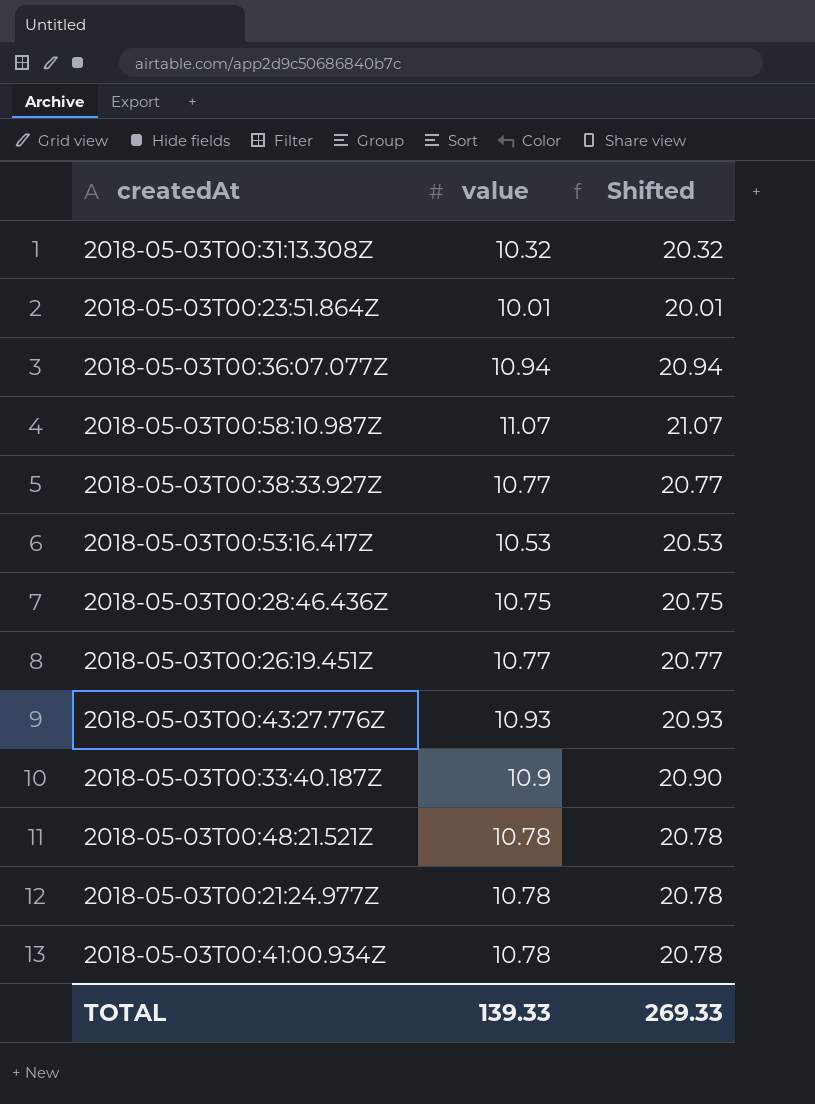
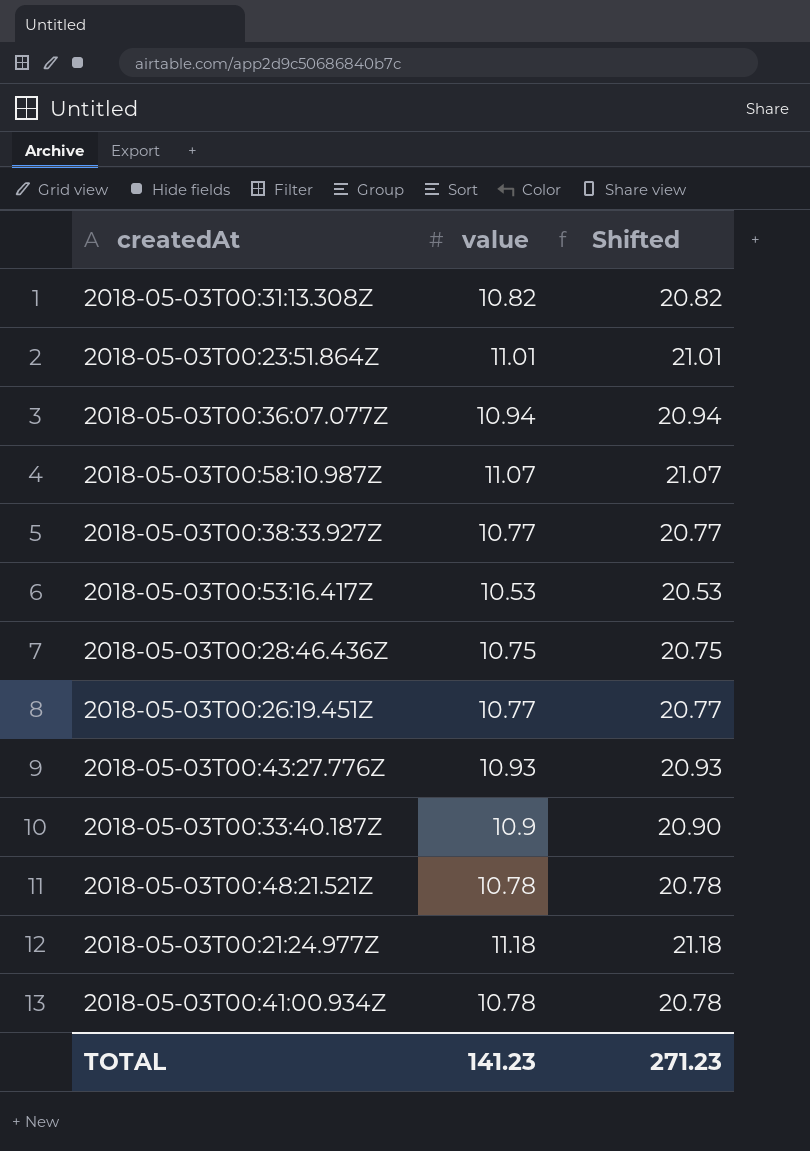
2018-05-03T00:31:13.308Z | value: 10.32 -> 10.82
2018-05-03T00:31:13.308Z | Shifted: 20.32 -> 20.82
2018-05-03T00:23:51.864Z | value: 10.01 -> 11.01
2018-05-03T00:23:51.864Z | Shifted: 20.01 -> 21.01
2018-05-03T00:21:24.977Z | value: 10.78 -> 11.18
2018-05-03T00:21:24.977Z | Shifted: 20.78 -> 21.18
TOTAL | value: 139.33 -> 141.23
TOTAL | Shifted: 269.33 -> 271.23

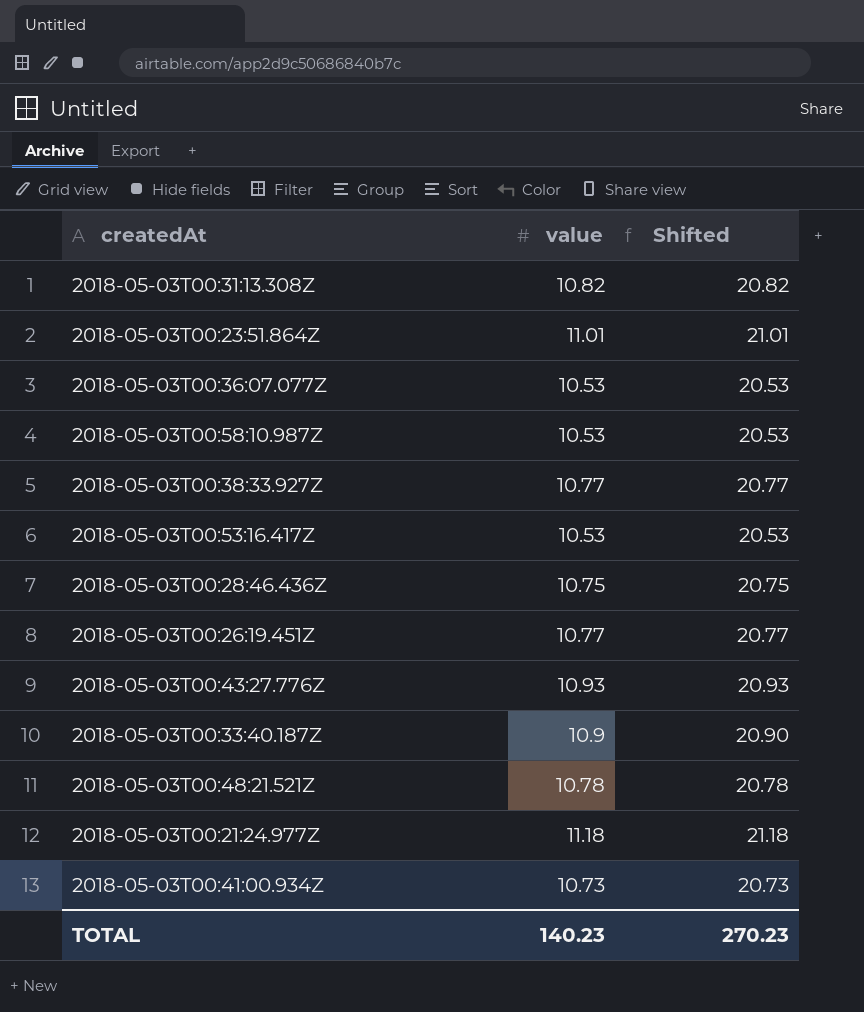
2018-05-03T00:36:07.077Z | value: 10.94 -> 10.53
2018-05-03T00:36:07.077Z | Shifted: 20.94 -> 20.53
2018-05-03T00:58:10.987Z | value: 11.07 -> 10.53
2018-05-03T00:58:10.987Z | Shifted: 21.07 -> 20.53
2018-05-03T00:41:00.934Z | value: 10.78 -> 10.73
2018-05-03T00:41:00.934Z | Shifted: 20.78 -> 20.73
TOTAL | value: 141.23 -> 140.23
TOTAL | Shifted: 271.23 -> 270.23

